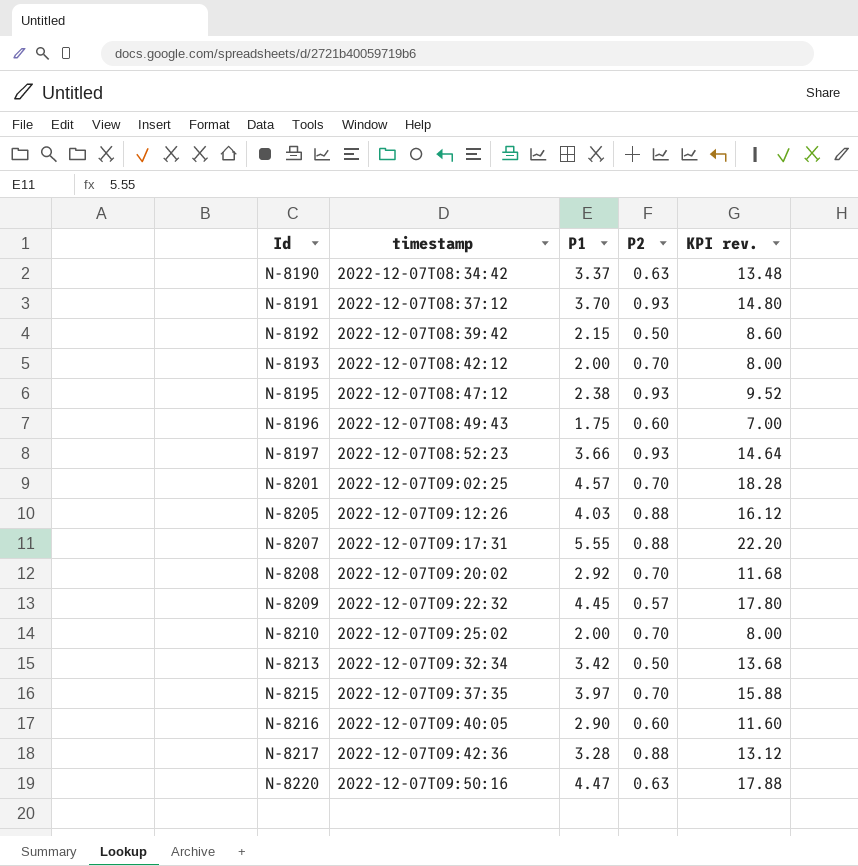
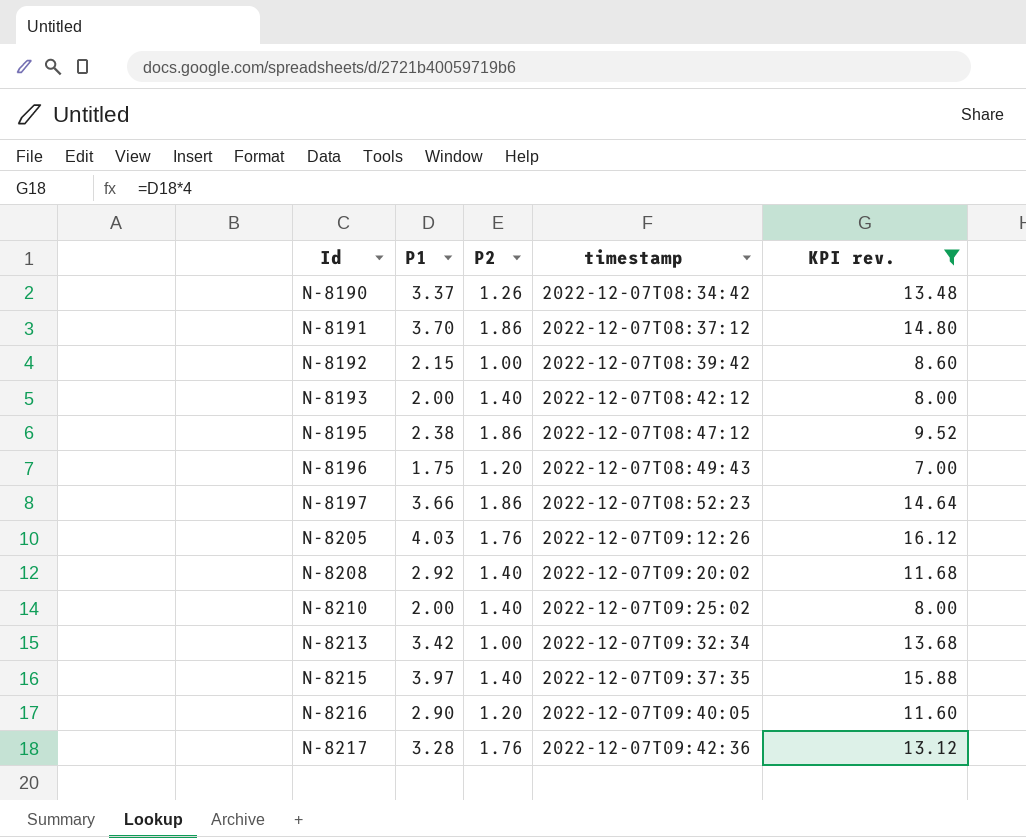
filter: none -> KPI rev. <= 16.12
column timestamp | position: 2 -> 4
N-8190 | P2: 0.63 -> 1.26
N-8191 | P2: 0.93 -> 1.86
N-8192 | P2: 0.50 -> 1.00
N-8193 | P2: 0.70 -> 1.40
N-8195 | P2: 0.93 -> 1.86
N-8196 | P2: 0.60 -> 1.20
N-8197 | P2: 0.93 -> 1.86
N-8205 | P2: 0.88 -> 1.76
N-8208 | P2: 0.70 -> 1.40
N-8210 | P2: 0.70 -> 1.40
N-8213 | P2: 0.50 -> 1.00
N-8215 | P2: 0.70 -> 1.40
N-8216 | P2: 0.60 -> 1.20
N-8217 | P2: 0.88 -> 1.76

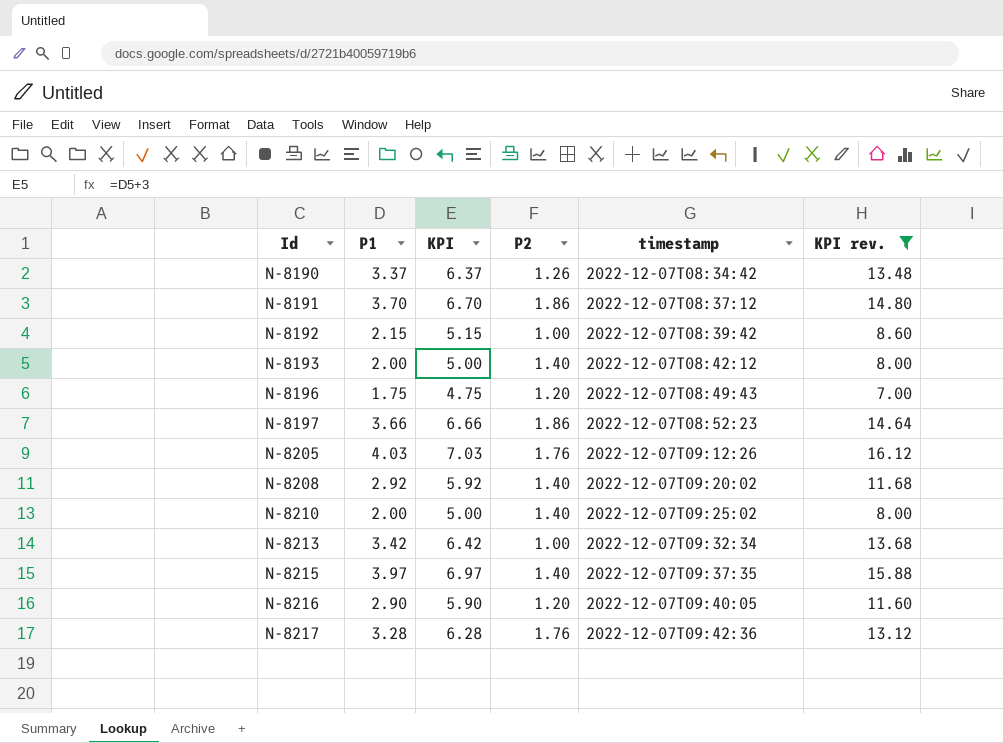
column KPI | formula: none -> [P1] + 3
row N-8195: 2.38 | 1.86 | 2022-12-07T08:47:12 | 9.52 -> none

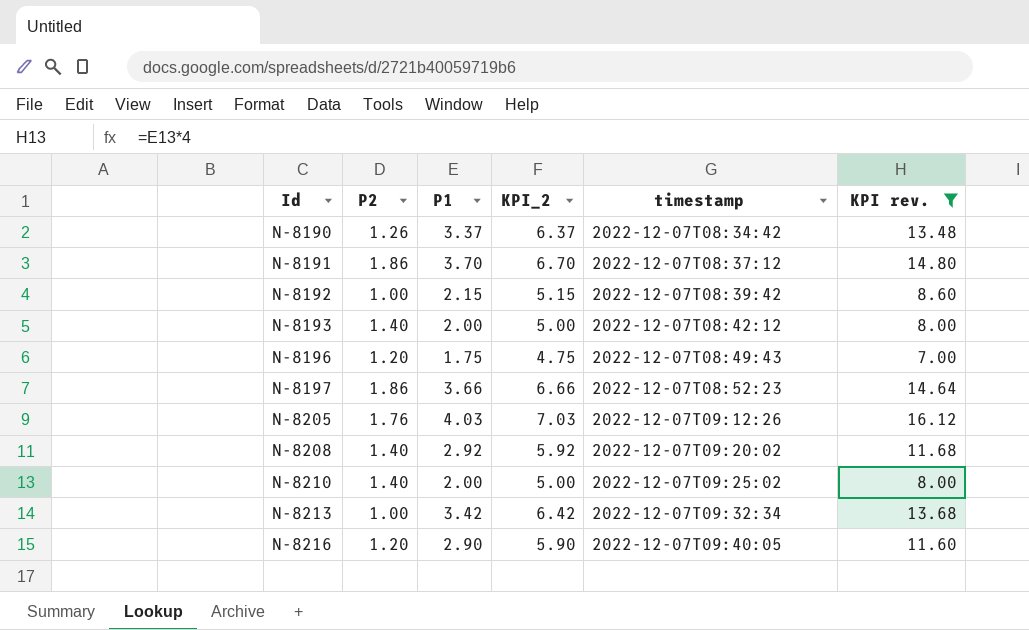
column P2 | position: 4 -> 2
column name: KPI -> KPI_2
row N-8215: 3.97 | 6.97 | 1.40 | 2022-12-07T09:37:35 | 15.88 -> none
row N-8217: 3.28 | 6.28 | 1.76 | 2022-12-07T09:42:36 | 13.12 -> none

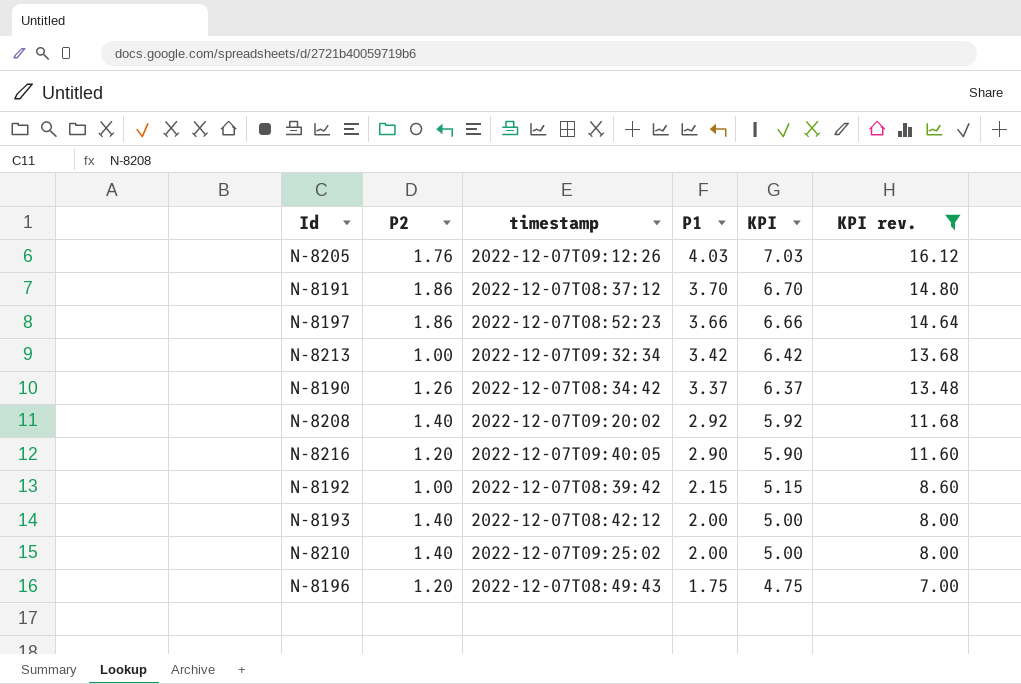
row order: Id ascending -> P1 descending
column timestamp | position: 5 -> 3
column name: KPI_2 -> KPI

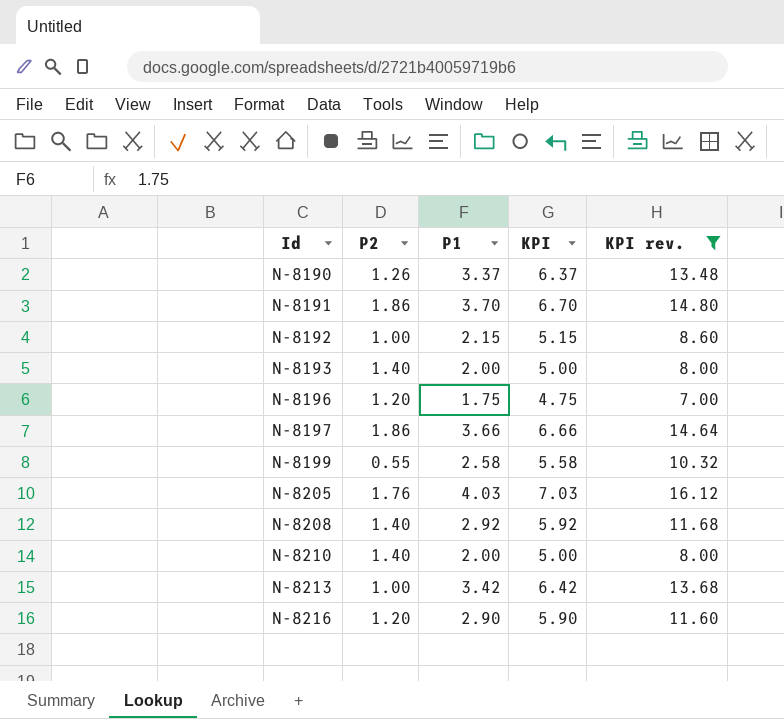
row order: P1 descending -> Id ascending
column timestamp | position: 3 -> none
row N-8199: none -> 0.55 | 2.58 | 5.58 | 10.32

